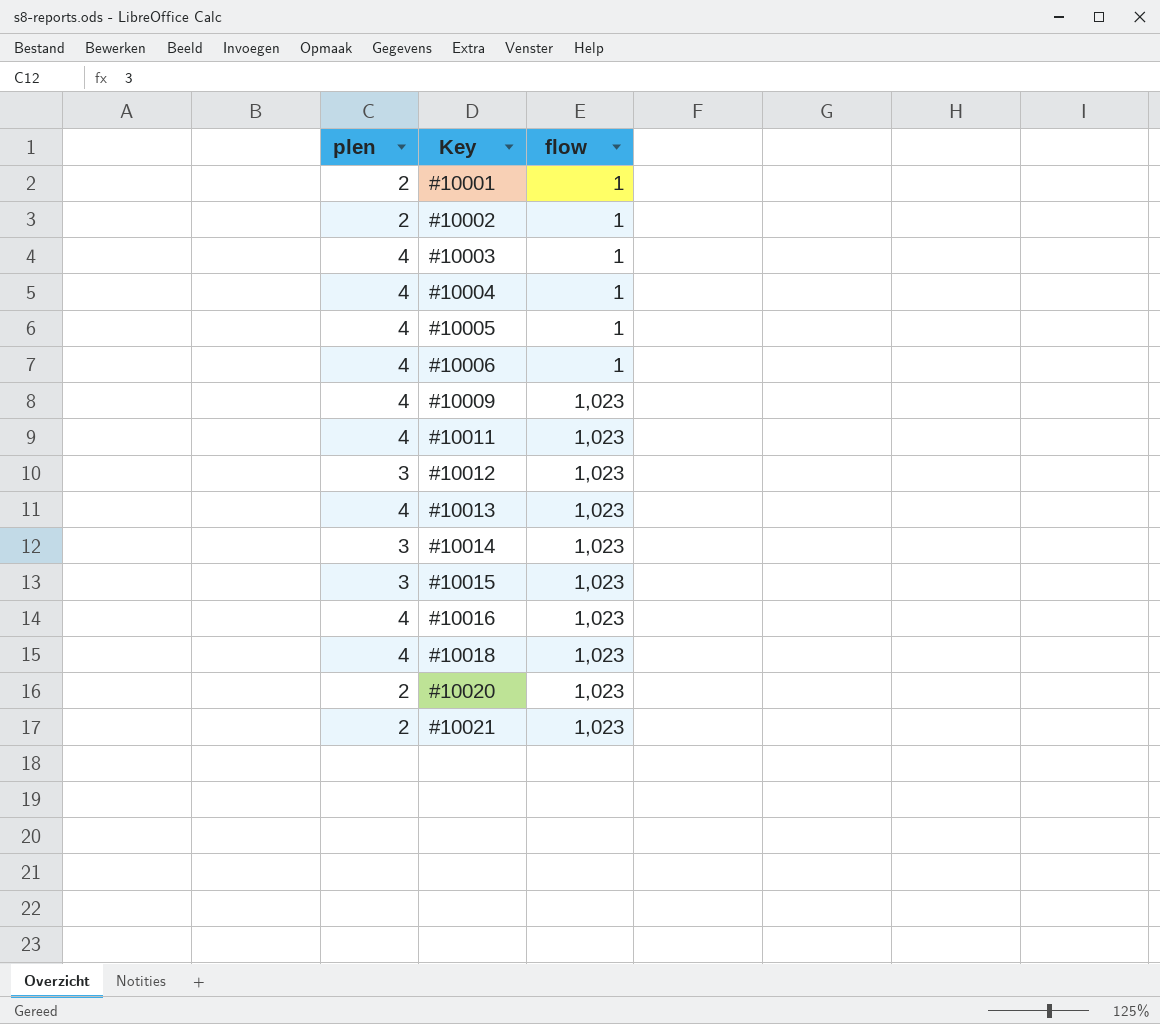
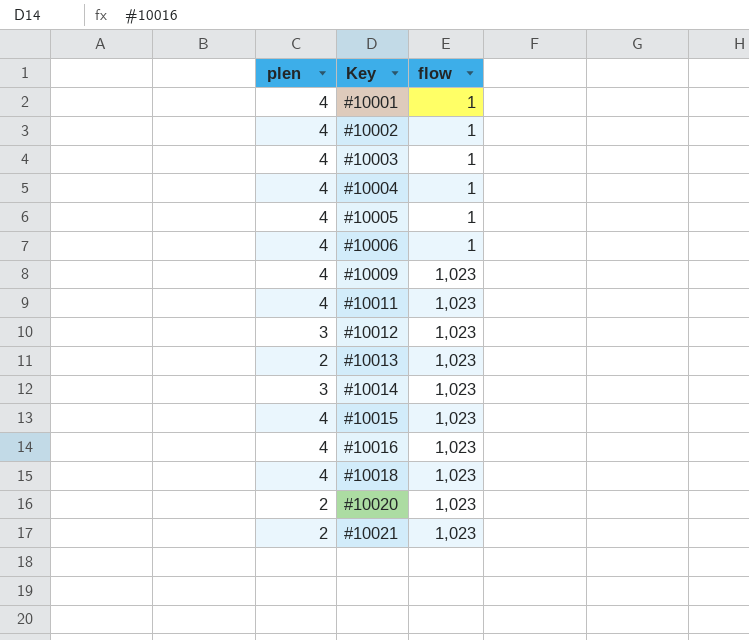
#10001 | plen: 2 -> 4
#10002 | plen: 2 -> 4
#10013 | plen: 4 -> 2
#10015 | plen: 3 -> 4

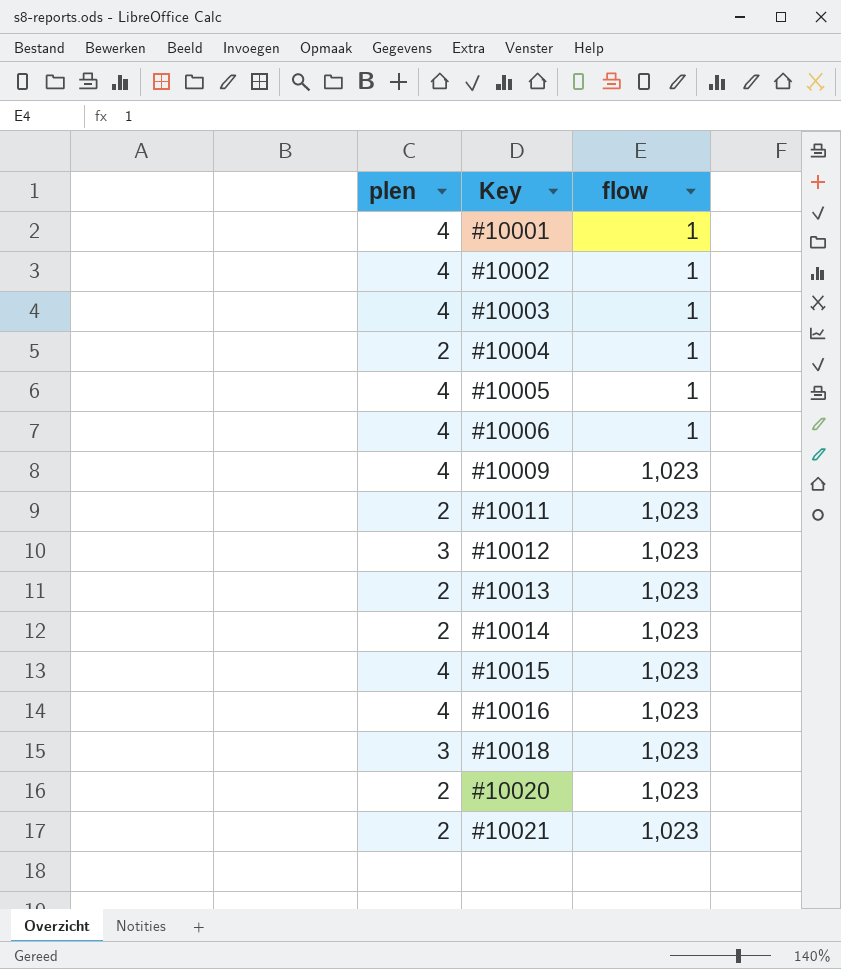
#10004 | plen: 4 -> 2
#10011 | plen: 4 -> 2
#10014 | plen: 3 -> 2
#10018 | plen: 4 -> 3

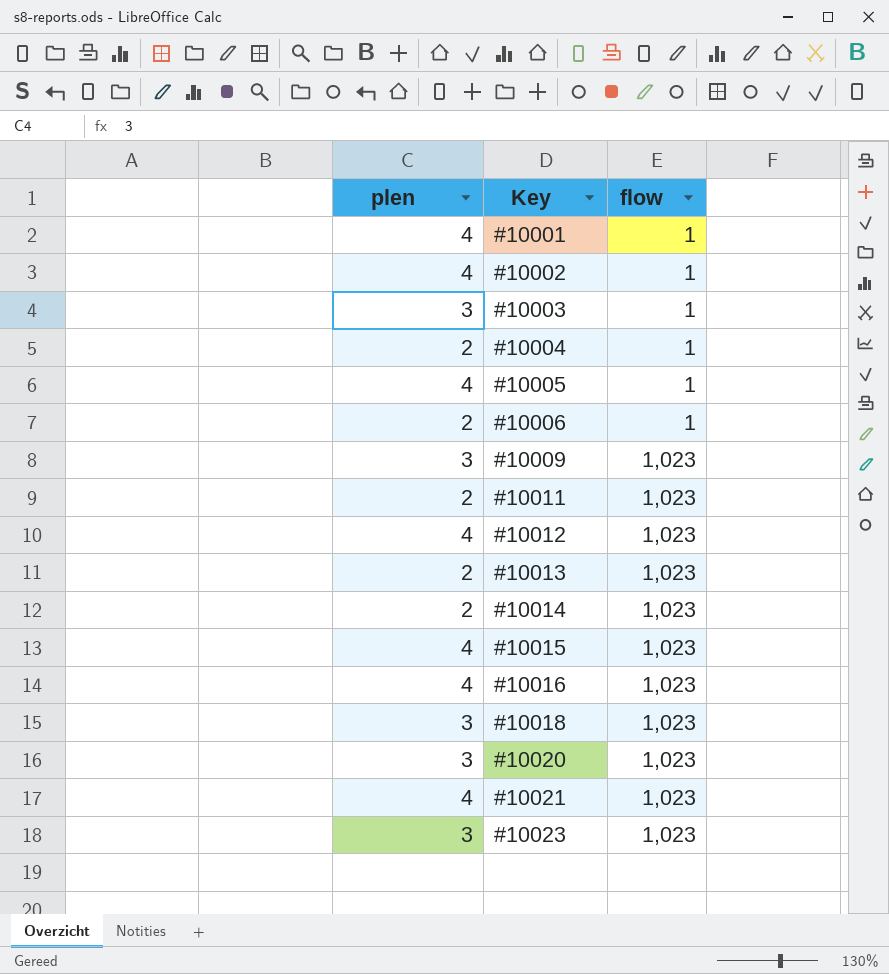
#10003 | plen: 4 -> 3
#10006 | plen: 4 -> 2
#10009 | plen: 4 -> 3
#10012 | plen: 3 -> 4
#10020 | plen: 2 -> 3
#10021 | plen: 2 -> 4
row #10023: none -> 3 | 1,023

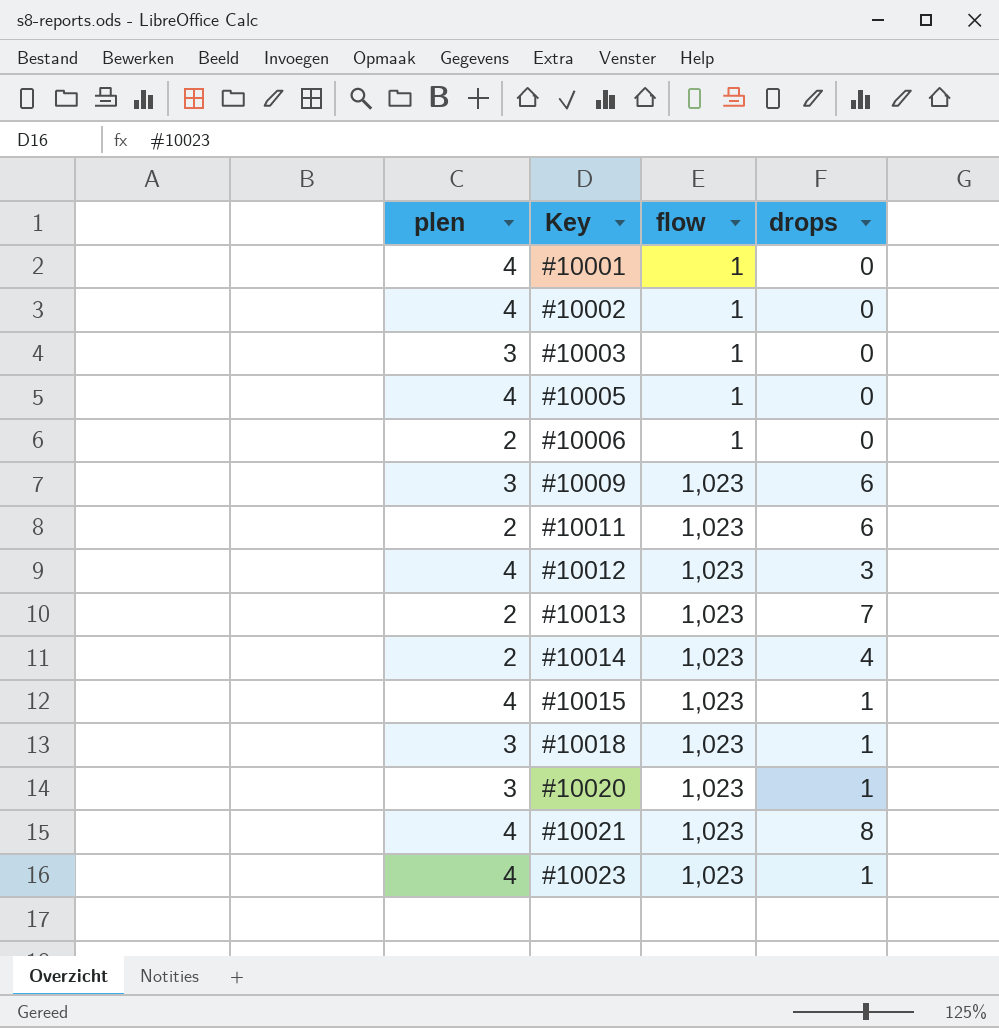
column drops | position: none -> 4
row #10004: 2 | 1 -> none
row #10016: 4 | 1,023 -> none
#10023 | plen: 3 -> 4

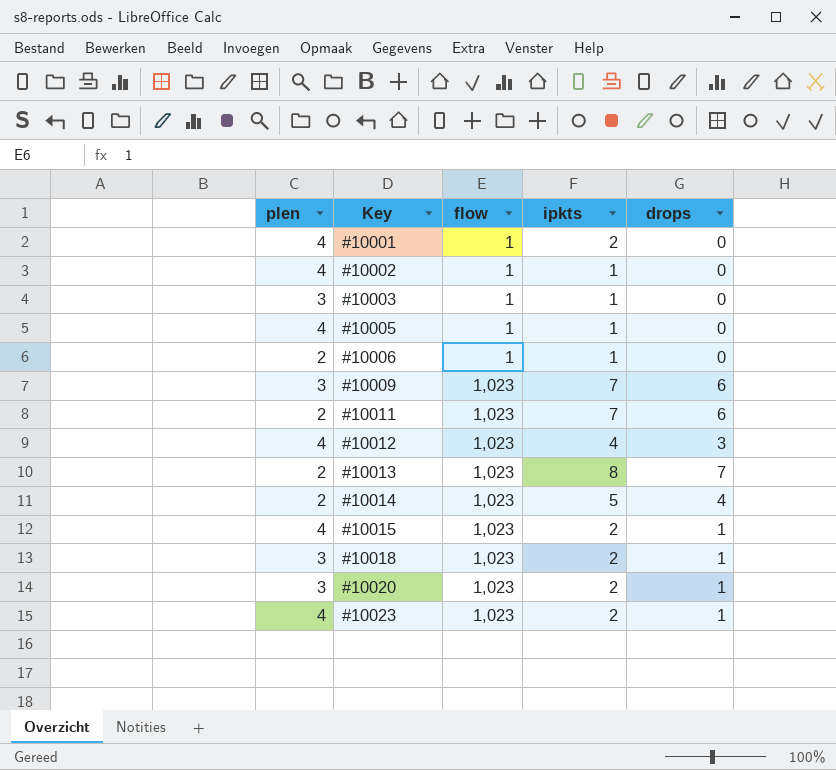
column ipkts | position: none -> 4
row #10021: 4 | 1,023 | 8 -> none

